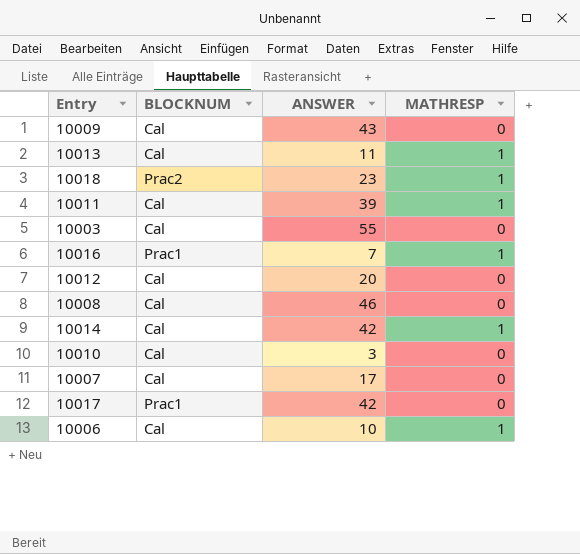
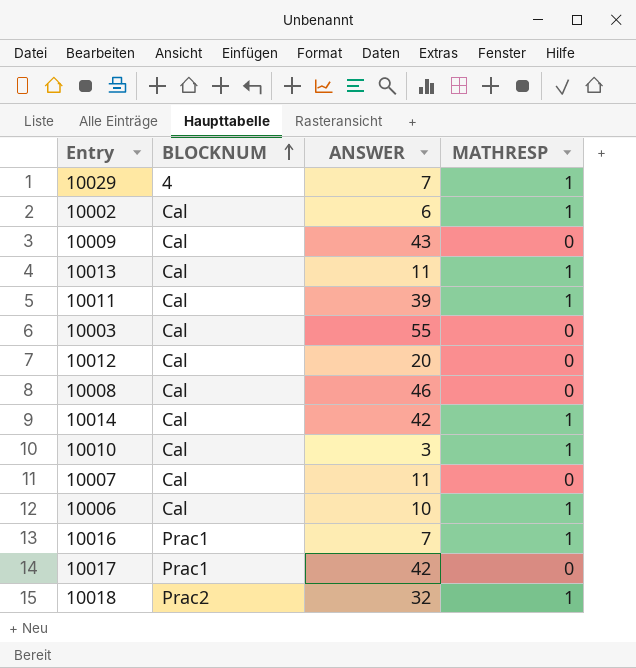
row order: none -> BLOCKNUM ascending
row 10029: none -> 4 | 7 | 1
row 10002: none -> Cal | 6 | 1
10010 | MATHRESP: 0 -> 1
10007 | ANSWER: 17 -> 11
10018 | ANSWER: 23 -> 32

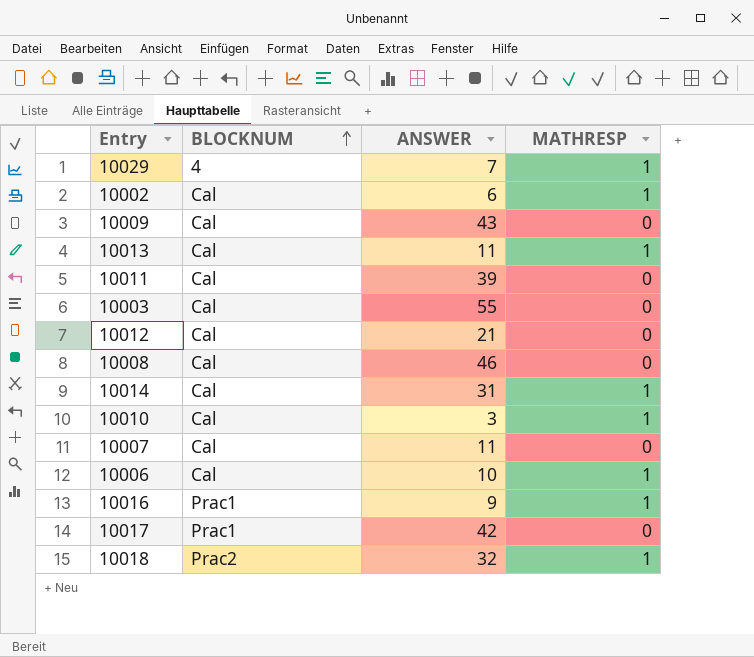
10011 | MATHRESP: 1 -> 0
10012 | ANSWER: 20 -> 21
10014 | ANSWER: 42 -> 31
10016 | ANSWER: 7 -> 9

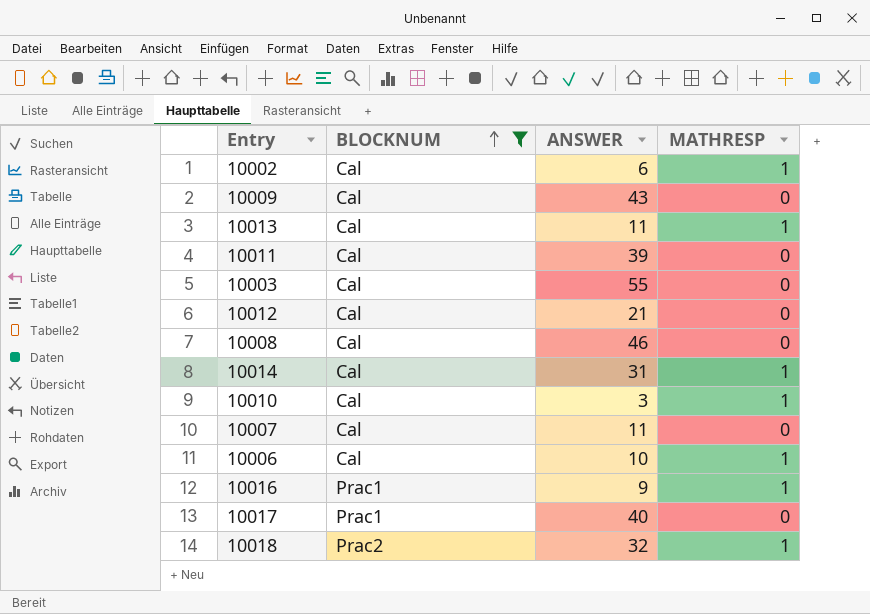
filter: none -> BLOCKNUM != 4
10017 | ANSWER: 42 -> 40

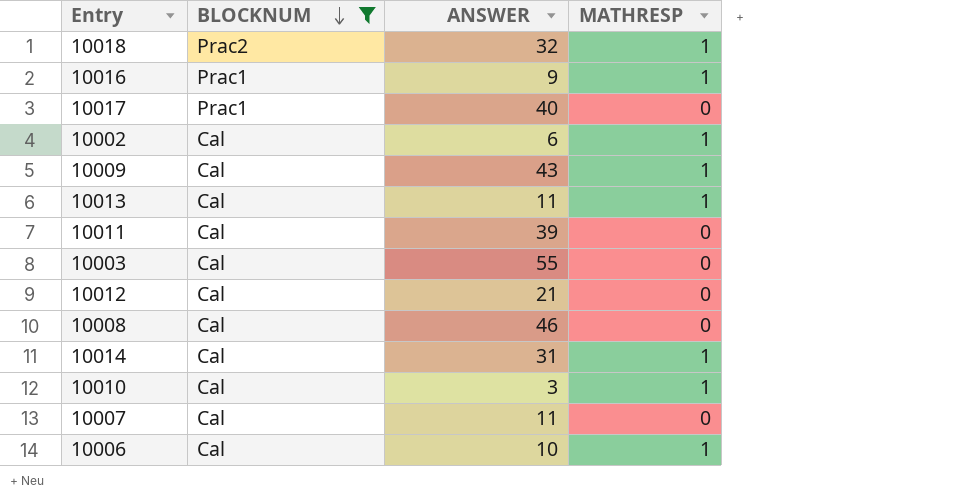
row order: BLOCKNUM ascending -> BLOCKNUM descending
10009 | MATHRESP: 0 -> 1

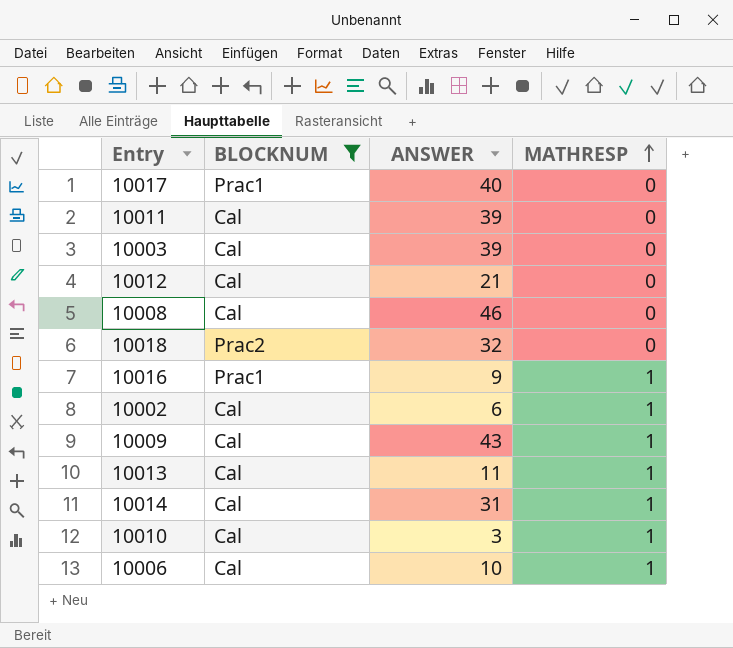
row order: BLOCKNUM descending -> MATHRESP ascending
row 10007: Cal | 11 | 0 -> none
10003 | ANSWER: 55 -> 39
10018 | MATHRESP: 1 -> 0

